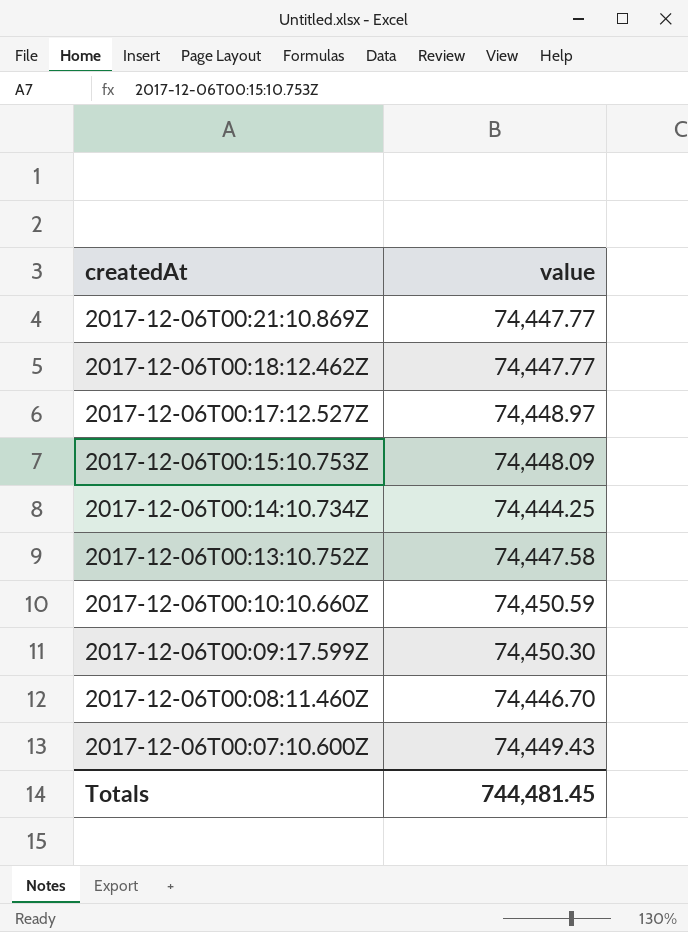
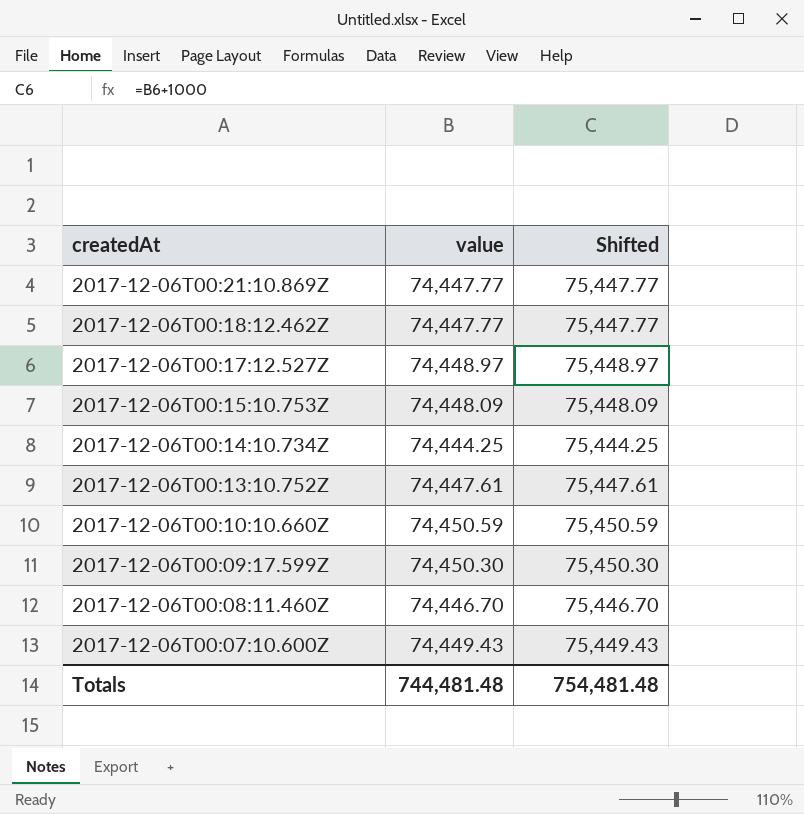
column Shifted | formula: none -> [value] + 1000
2017-12-06T00:13:10.752Z | value: 74,447.58 -> 74,447.61
Totals | value: 744,481.45 -> 744,481.48

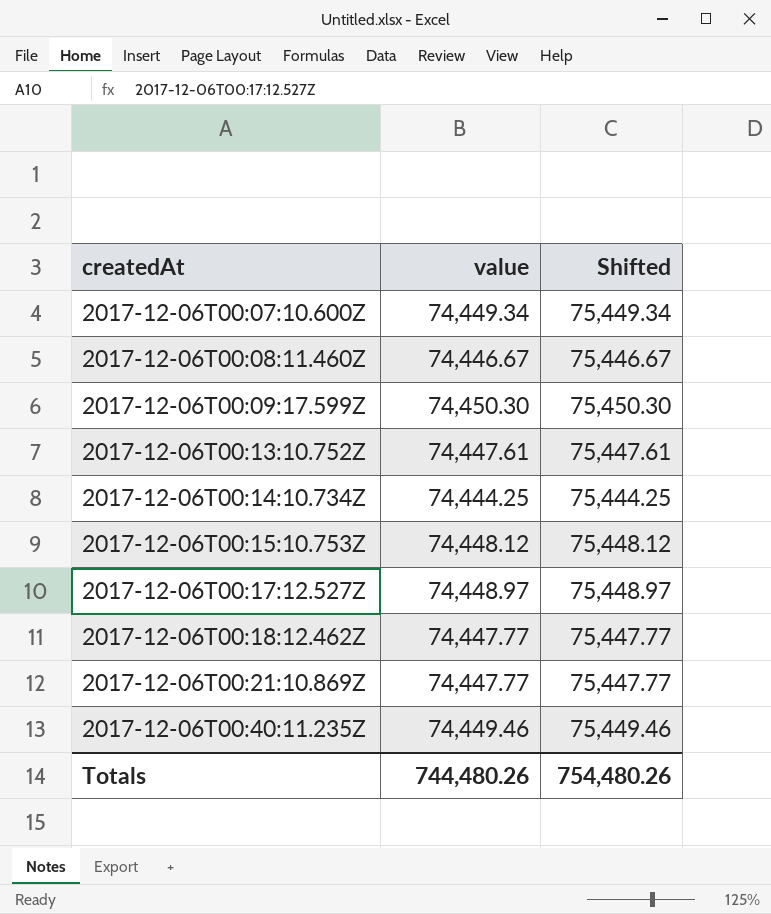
row order: createdAt descending -> createdAt ascending
row 2017-12-06T00:10:10.660Z: 74,450.59 | 75,450.59 -> none
2017-12-06T00:07:10.600Z | value: 74,449.43 -> 74,449.34
2017-12-06T00:07:10.600Z | Shifted: 75,449.43 -> 75,449.34
2017-12-06T00:08:11.460Z | value: 74,446.70 -> 74,446.67
2017-12-06T00:08:11.460Z | Shifted: 75,446.70 -> 75,446.67
2017-12-06T00:15:10.753Z | value: 74,448.09 -> 74,448.12
2017-12-06T00:15:10.753Z | Shifted: 75,448.09 -> 75,448.12
row 2017-12-06T00:40:11.235Z: none -> 74,449.46 | 75,449.46
Totals | value: 744,481.48 -> 744,480.26
Totals | Shifted: 754,481.48 -> 754,480.26

